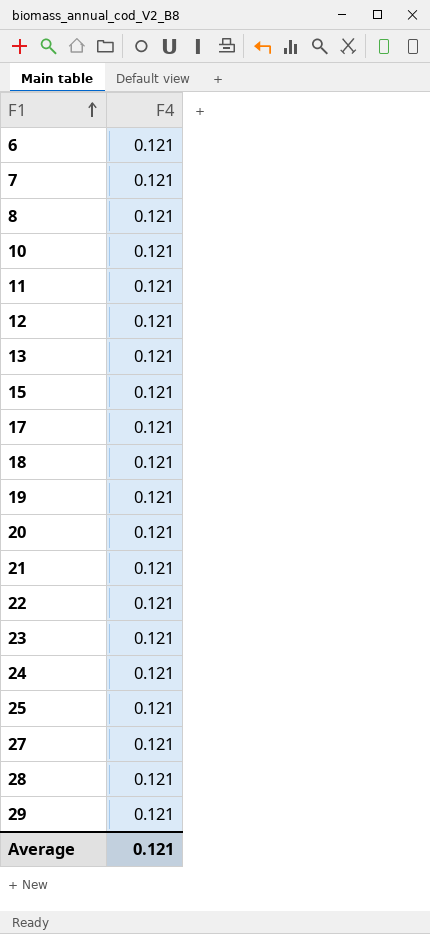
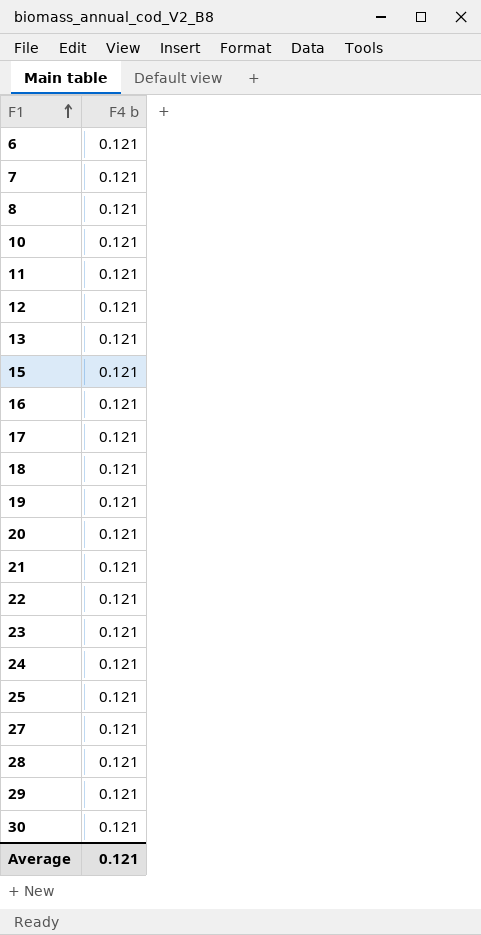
column name: F4 -> F4 b
row 16: none -> 0.121
row 30: none -> 0.121

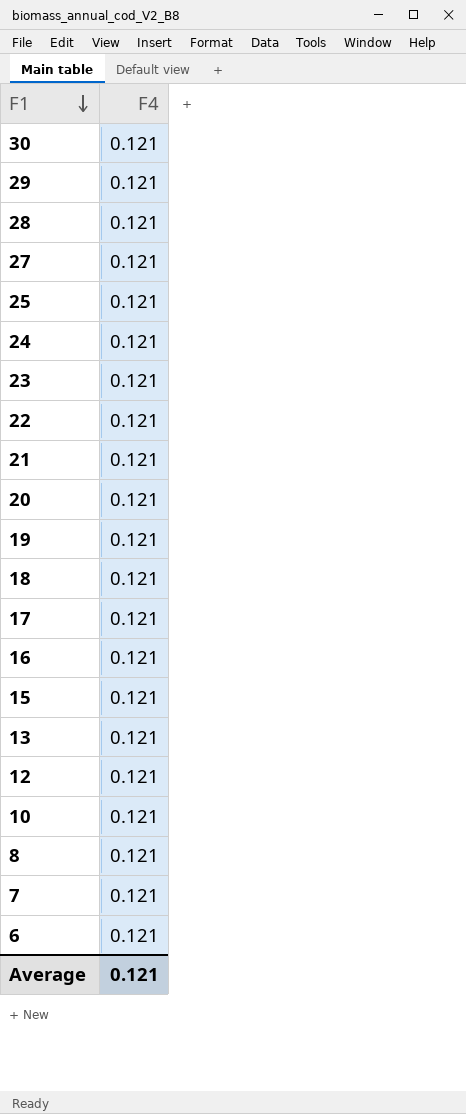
row order: F1 ascending -> F1 descending
column name: F4 b -> F4
row 11: 0.121 -> none

